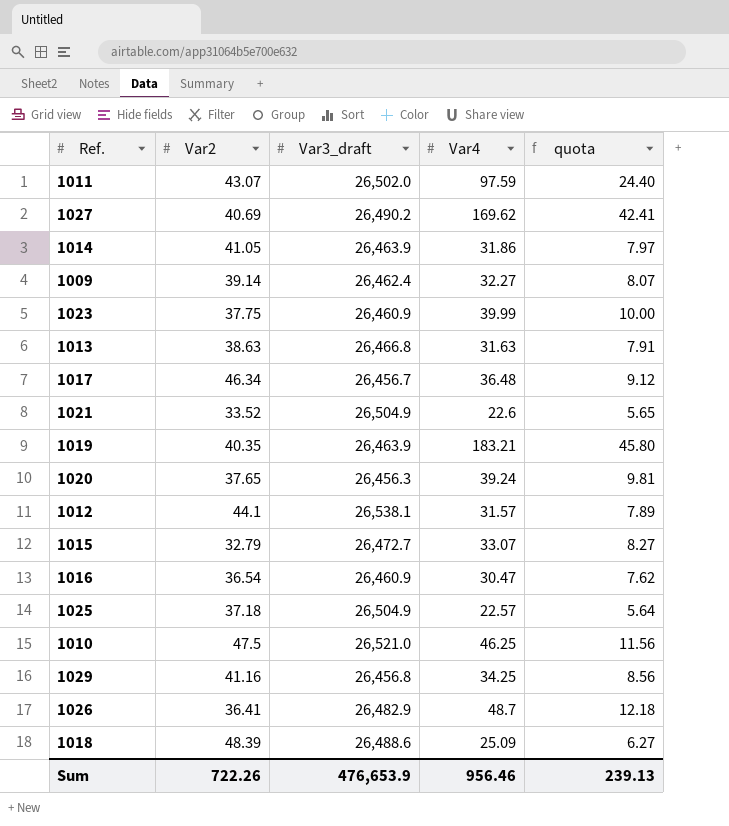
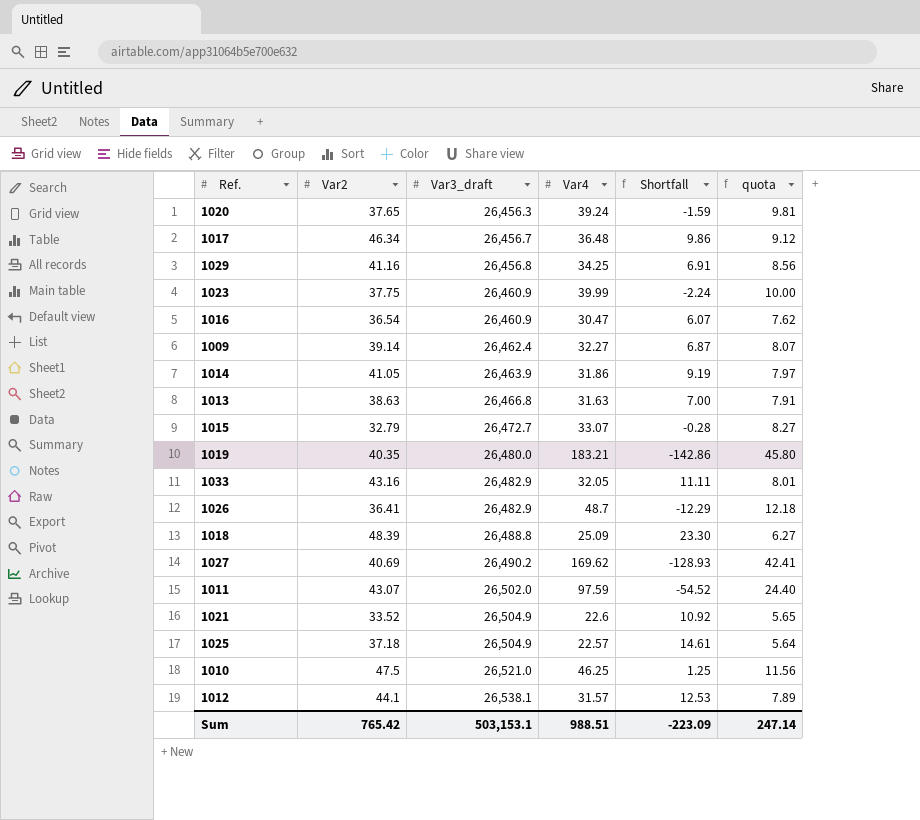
row order: none -> Var3_draft ascending
column Shortfall | formula: none -> [Var2] - [Var4]
1019 | Var3_draft: 26,463.9 -> 26,480.0
row 1033: none -> 43.16 | 26,482.9 | 32.05 | 11.11 | 8.01
1018 | Var3_draft: 26,488.6 -> 26,488.8
Sum | Var2: 722.26 -> 765.42
Sum | Var3_draft: 476,653.9 -> 503,153.1
Sum | Var4: 956.46 -> 988.51
Sum | quota: 239.13 -> 247.14

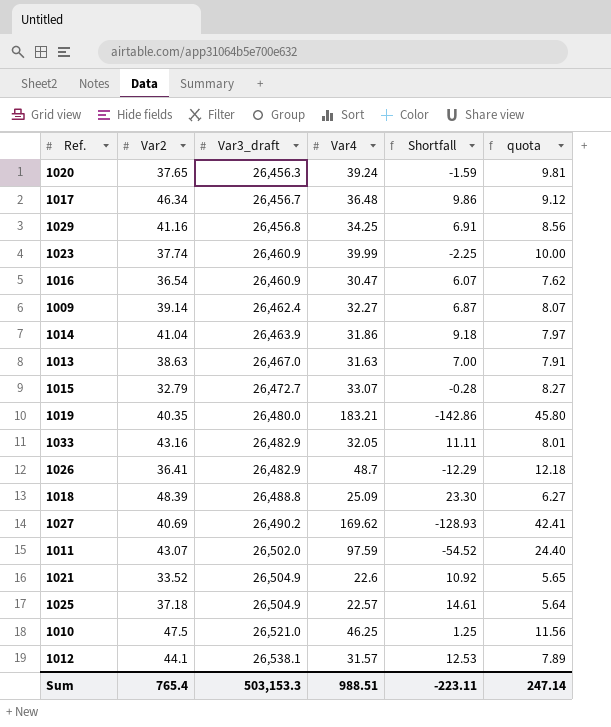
1023 | Var2: 37.75 -> 37.74
1023 | Shortfall: -2.24 -> -2.25
1014 | Var2: 41.05 -> 41.04
1014 | Shortfall: 9.19 -> 9.18
1013 | Var3_draft: 26,466.8 -> 26,467.0
Sum | Var2: 765.42 -> 765.4
Sum | Var3_draft: 503,153.1 -> 503,153.3
Sum | Shortfall: -223.09 -> -223.11

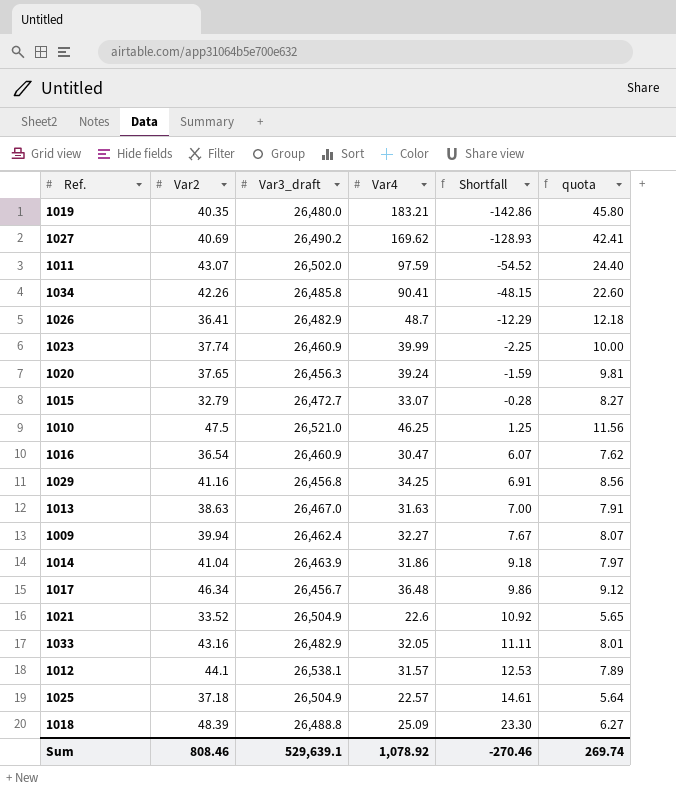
row order: Var3_draft ascending -> Shortfall ascending
row 1034: none -> 42.26 | 26,485.8 | 90.41 | -48.15 | 22.60
1009 | Var2: 39.14 -> 39.94
1009 | Shortfall: 6.87 -> 7.67
Sum | Var2: 765.4 -> 808.46
Sum | Var3_draft: 503,153.3 -> 529,639.1
Sum | Var4: 988.51 -> 1,078.92
Sum | Shortfall: -223.11 -> -270.46
Sum | quota: 247.14 -> 269.74

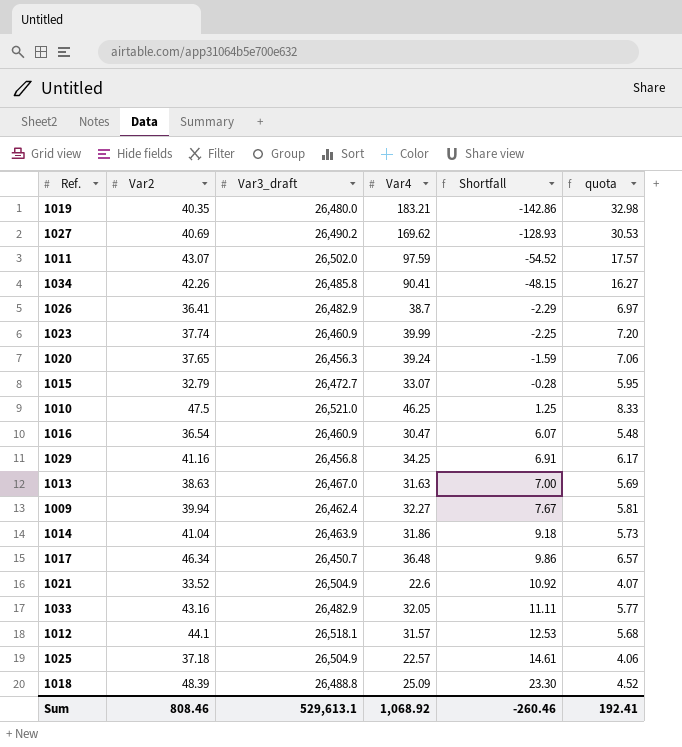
column quota | formula: [Var4] * 0.25 -> [Var4] * 0.18
1026 | Var4: 48.7 -> 38.7
1026 | Shortfall: -12.29 -> -2.29
1017 | Var3_draft: 26,456.7 -> 26,450.7
1012 | Var3_draft: 26,538.1 -> 26,518.1
Sum | Var3_draft: 529,639.1 -> 529,613.1
Sum | Var4: 1,078.92 -> 1,068.92
Sum | Shortfall: -270.46 -> -260.46
Sum | quota: 269.74 -> 192.41

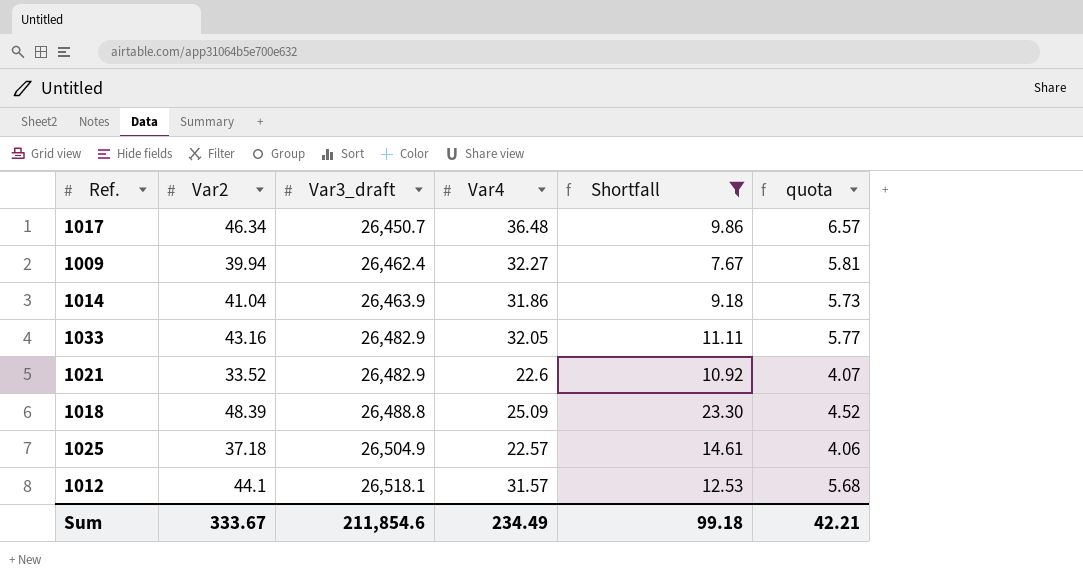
filter: none -> Shortfall >= 7.67
row order: Shortfall ascending -> Var3_draft ascending
1021 | Var3_draft: 26,504.9 -> 26,482.9
Sum | Var2: 808.46 -> 333.67
Sum | Var3_draft: 529,613.1 -> 211,854.6
Sum | Var4: 1,068.92 -> 234.49
Sum | Shortfall: -260.46 -> 99.18
Sum | quota: 192.41 -> 42.21

